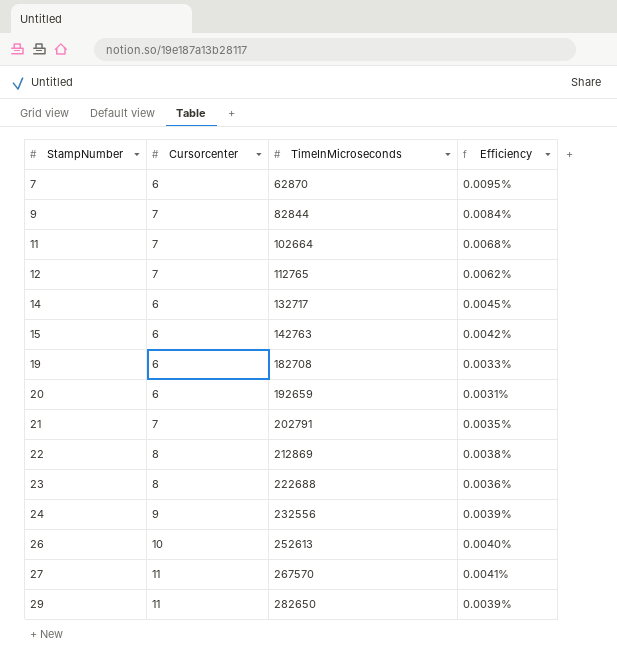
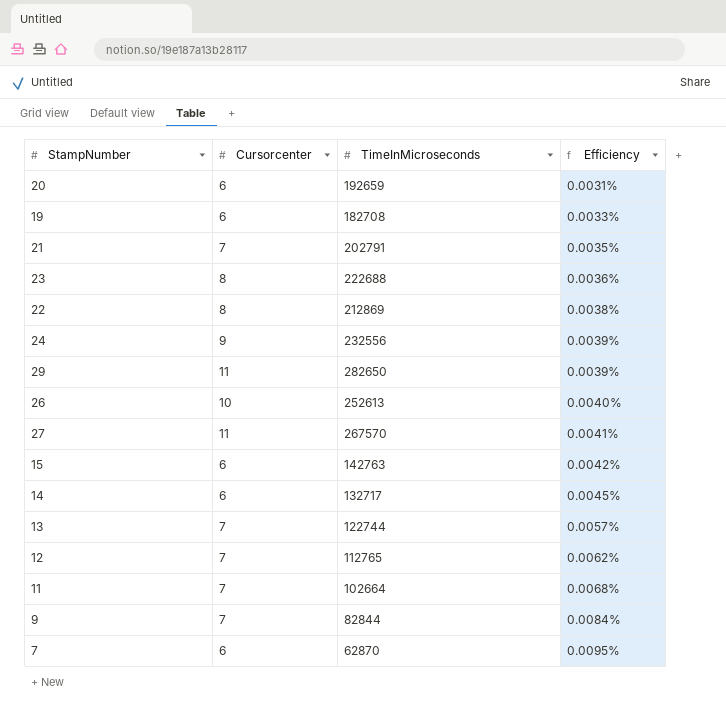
row order: StampNumber ascending -> Efficiency ascending
row 13: none -> 7 | 122744 | 0.0057%

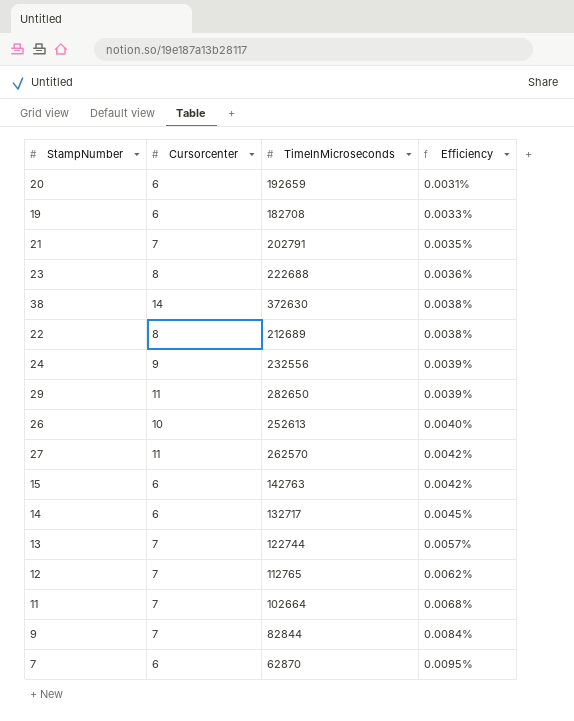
row 38: none -> 14 | 372630 | 0.0038%
22 | TimeInMicroseconds: 212869 -> 212689
27 | TimeInMicroseconds: 267570 -> 262570
27 | Efficiency: 0.0041% -> 0.0042%

